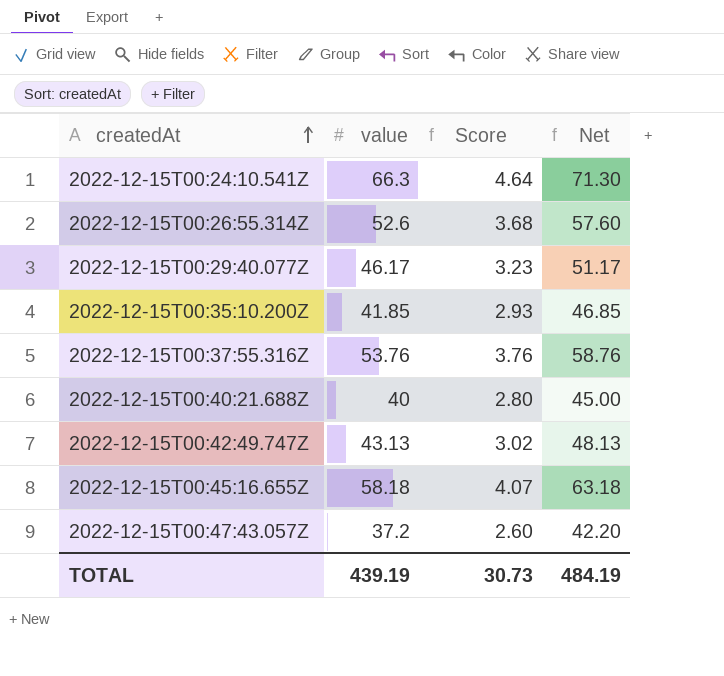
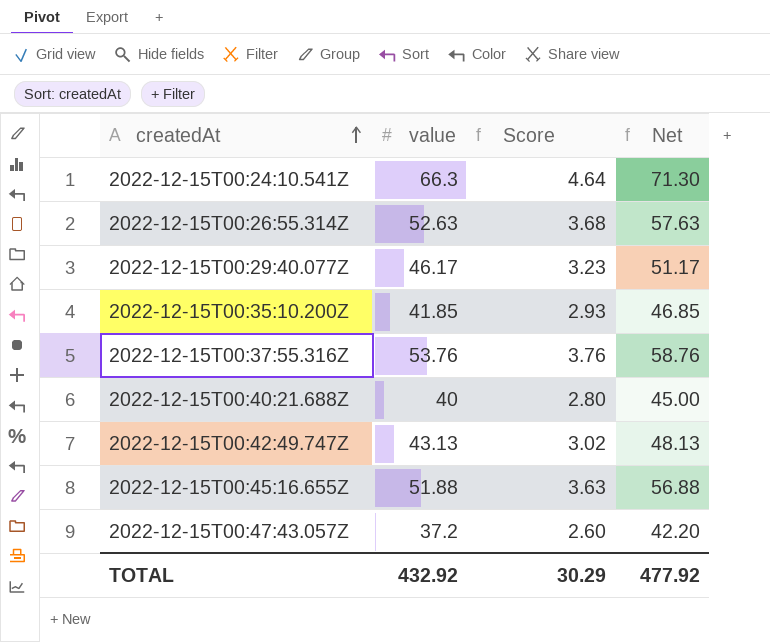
2022-12-15T00:26:55.314Z | value: 52.6 -> 52.63
2022-12-15T00:26:55.314Z | Net: 57.60 -> 57.63
2022-12-15T00:45:16.655Z | value: 58.18 -> 51.88
2022-12-15T00:45:16.655Z | Score: 4.07 -> 3.63
2022-12-15T00:45:16.655Z | Net: 63.18 -> 56.88
TOTAL | value: 439.19 -> 432.92
TOTAL | Score: 30.73 -> 30.29
TOTAL | Net: 484.19 -> 477.92

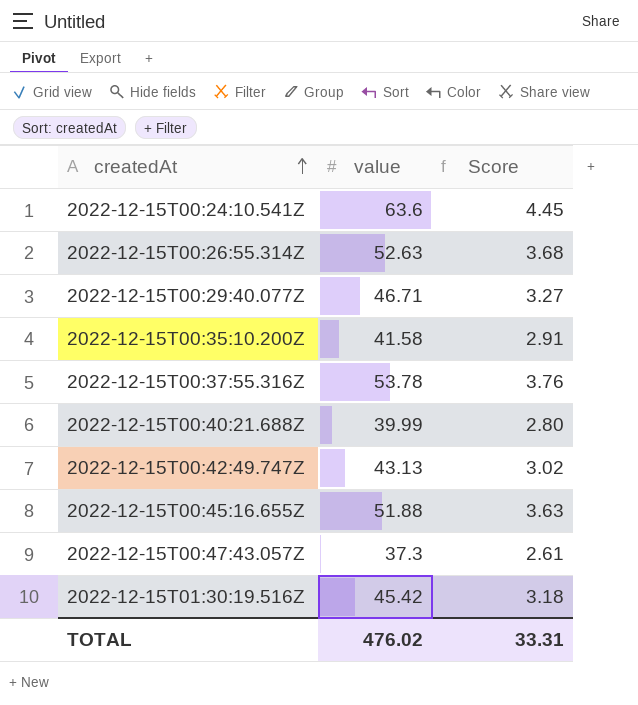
column Net | formula: [value] + 5 -> none
2022-12-15T00:24:10.541Z | value: 66.3 -> 63.6
2022-12-15T00:24:10.541Z | Score: 4.64 -> 4.45
2022-12-15T00:29:40.077Z | value: 46.17 -> 46.71
2022-12-15T00:29:40.077Z | Score: 3.23 -> 3.27
2022-12-15T00:35:10.200Z | value: 41.85 -> 41.58
2022-12-15T00:35:10.200Z | Score: 2.93 -> 2.91
2022-12-15T00:37:55.316Z | value: 53.76 -> 53.78
2022-12-15T00:40:21.688Z | value: 40 -> 39.99
2022-12-15T00:47:43.057Z | value: 37.2 -> 37.3
2022-12-15T00:47:43.057Z | Score: 2.60 -> 2.61
row 2022-12-15T01:30:19.516Z: none -> 45.42 | 3.18
TOTAL | value: 432.92 -> 476.02
TOTAL | Score: 30.29 -> 33.31

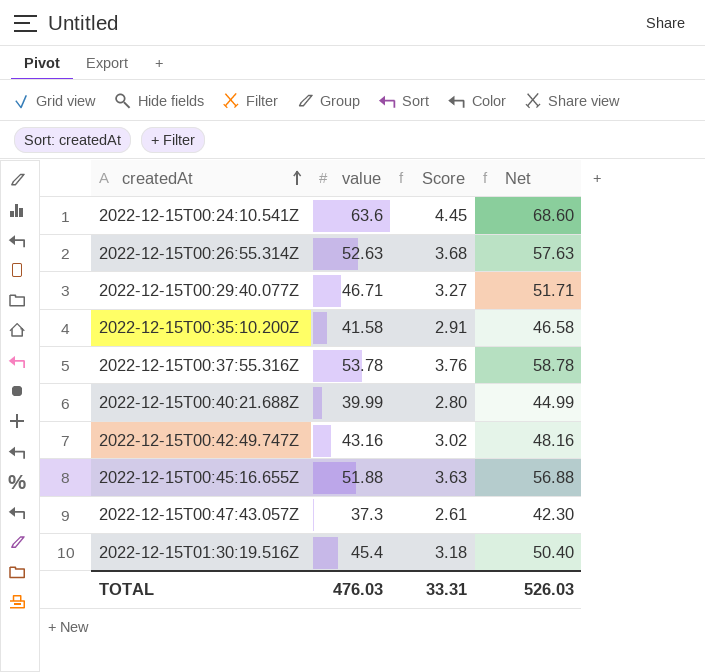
column Net | formula: none -> [value] + 5
2022-12-15T00:42:49.747Z | value: 43.13 -> 43.16
2022-12-15T01:30:19.516Z | value: 45.42 -> 45.4
TOTAL | value: 476.02 -> 476.03

